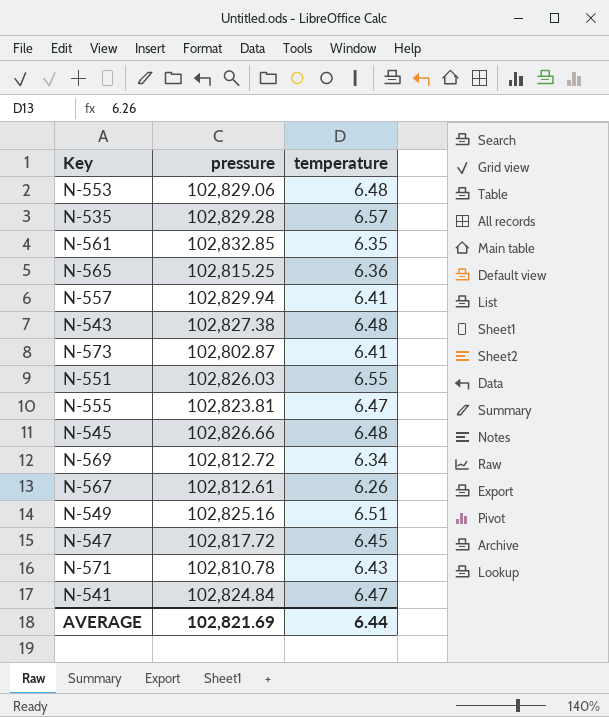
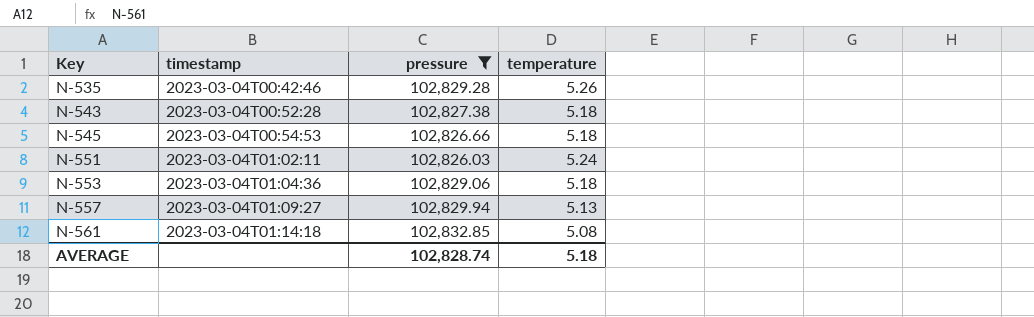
filter: none -> pressure >= 102,826.03
row order: none -> Key ascending
column timestamp | position: none -> 2
N-535 | temperature: 6.57 -> 5.26
N-543 | temperature: 6.48 -> 5.18
N-545 | temperature: 6.48 -> 5.18
N-551 | temperature: 6.55 -> 5.24
N-553 | temperature: 6.48 -> 5.18
N-557 | temperature: 6.41 -> 5.13
N-561 | temperature: 6.35 -> 5.08
AVERAGE | pressure: 102,821.69 -> 102,828.74
AVERAGE | temperature: 6.44 -> 5.18

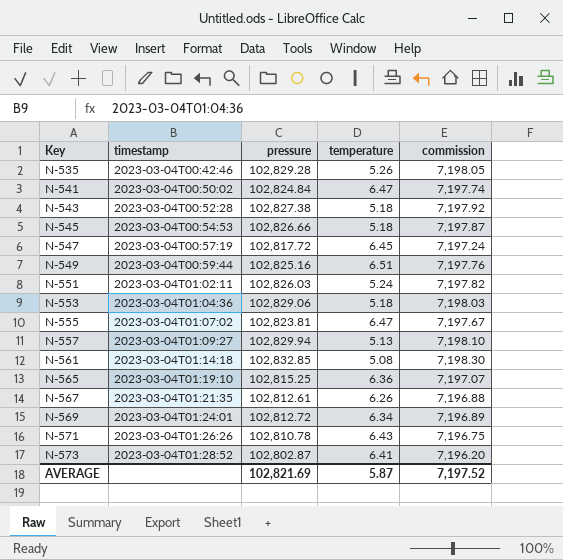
filter: pressure >= 102,826.03 -> none
column commission | formula: none -> [pressure] * 0.07
AVERAGE | pressure: 102,828.74 -> 102,821.69
AVERAGE | temperature: 5.18 -> 5.87

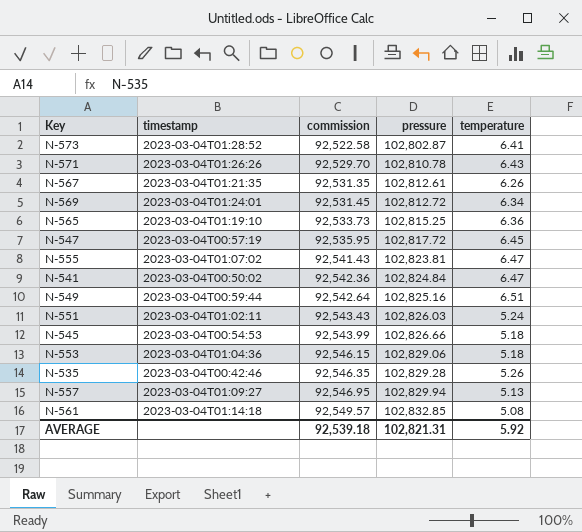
row order: Key ascending -> commission ascending
column commission | formula: [pressure] * 0.07 -> [pressure] * 0.9
column commission | position: 5 -> 3
row N-543: 2023-03-04T00:52:28 | 102,827.38 | 5.18 | 7,197.92 -> none
AVERAGE | commission: 7,197.52 -> 92,539.18
AVERAGE | pressure: 102,821.69 -> 102,821.31
AVERAGE | temperature: 5.87 -> 5.92

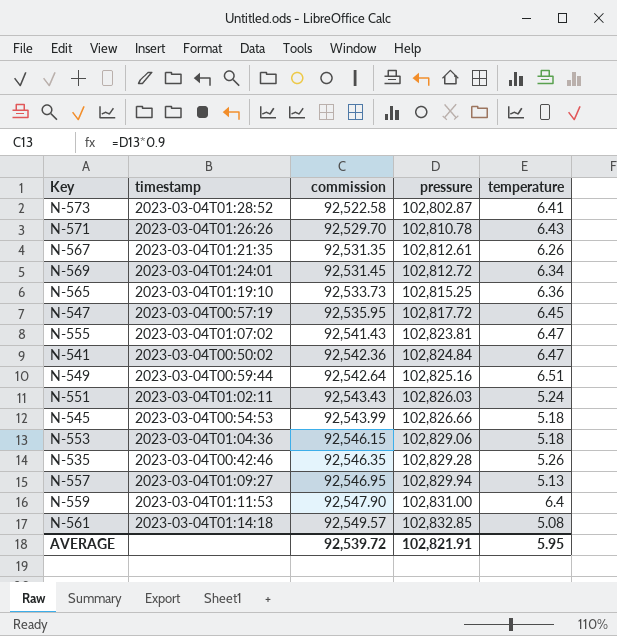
row N-559: none -> 2023-03-04T01:11:53 | 92,547.90 | 102,831.00 | 6.4
AVERAGE | commission: 92,539.18 -> 92,539.72
AVERAGE | pressure: 102,821.31 -> 102,821.91
AVERAGE | temperature: 5.92 -> 5.95

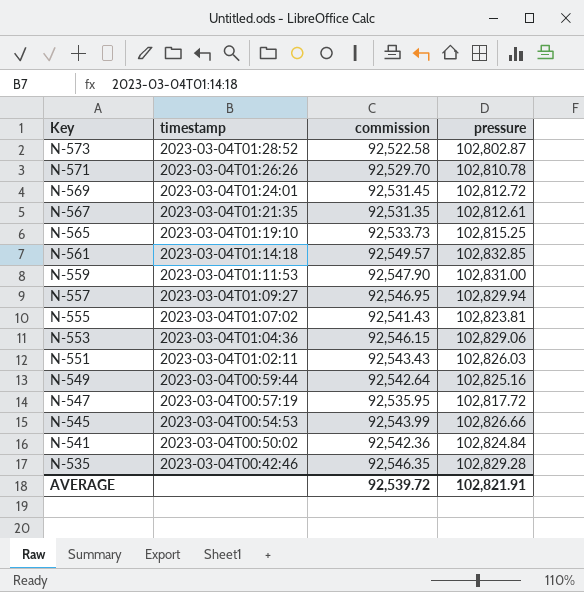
row order: commission ascending -> Key descending
column temperature | position: 5 -> none

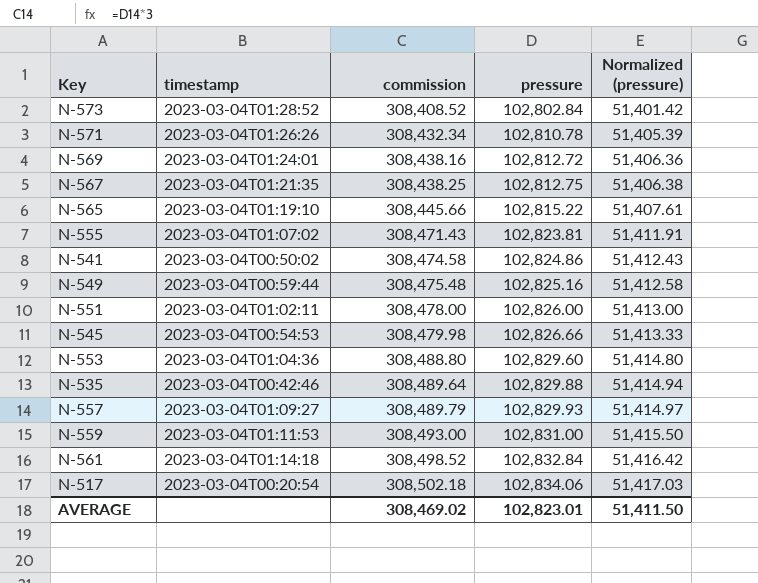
row order: Key descending -> commission ascending
column commission | formula: [pressure] * 0.9 -> [pressure] * 3
column Normalized (pressure) | formula: none -> [pressure] * 0.5
row N-547: 2023-03-04T00:57:19 | 92,535.95 | 102,817.72 -> none
N-573 | pressure: 102,802.87 -> 102,802.84
N-567 | pressure: 102,812.61 -> 102,812.75
N-565 | pressure: 102,815.25 -> 102,815.22
N-541 | pressure: 102,824.84 -> 102,824.86
N-551 | pressure: 102,826.03 -> 102,826.00
N-553 | pressure: 102,829.06 -> 102,829.60
N-535 | pressure: 102,829.28 -> 102,829.88
N-557 | pressure: 102,829.94 -> 102,829.93
N-561 | pressure: 102,832.85 -> 102,832.84
row N-517: none -> 2023-03-04T00:20:54 | 308,502.18 | 102,834.06 | 51,417.03
AVERAGE | commission: 92,539.72 -> 308,469.02
AVERAGE | pressure: 102,821.91 -> 102,823.01

